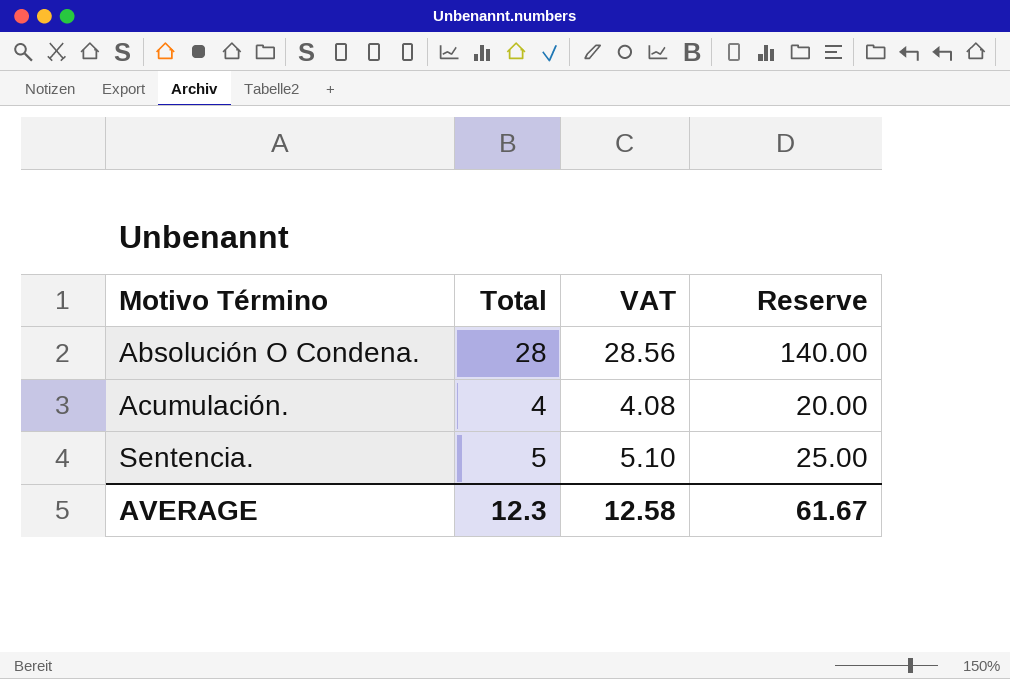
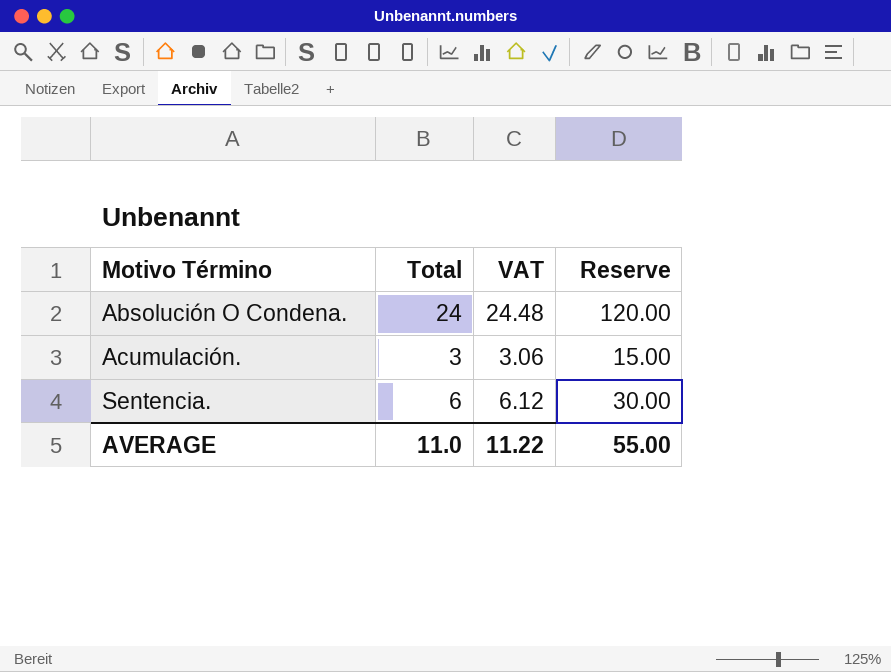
Absolución O Condena. | Total: 28 -> 24
Absolución O Condena. | VAT: 28.56 -> 24.48
Absolución O Condena. | Reserve: 140.00 -> 120.00
Acumulación. | Total: 4 -> 3
Acumulación. | VAT: 4.08 -> 3.06
Acumulación. | Reserve: 20.00 -> 15.00
Sentencia. | Total: 5 -> 6
Sentencia. | VAT: 5.10 -> 6.12
Sentencia. | Reserve: 25.00 -> 30.00
AVERAGE | Total: 12.3 -> 11.0
AVERAGE | VAT: 12.58 -> 11.22
AVERAGE | Reserve: 61.67 -> 55.00

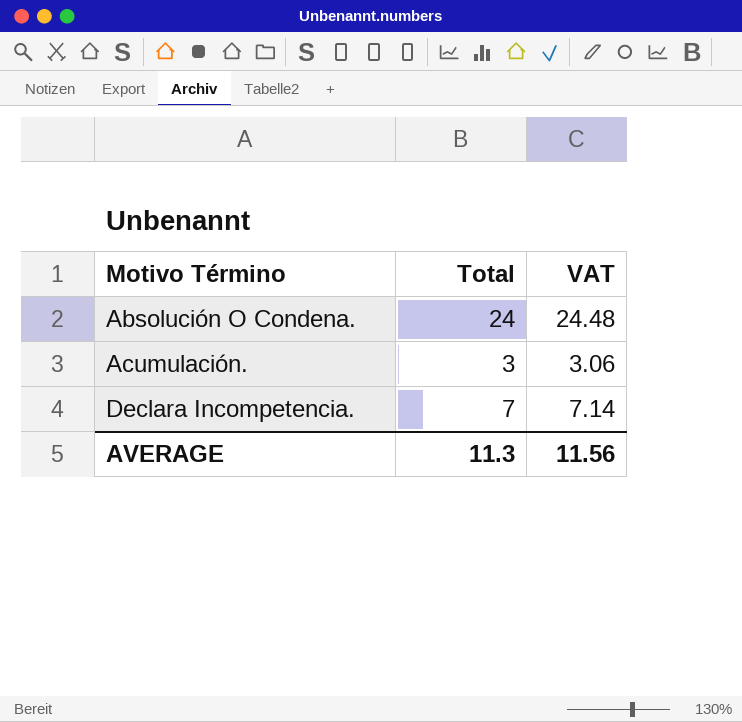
column Reserve | formula: [Total] * 5 -> none
row Sentencia.: 6 | 6.12 | 30.00 -> none
row Declara Incompetencia.: none -> 7 | 7.14
AVERAGE | Total: 11.0 -> 11.3
AVERAGE | VAT: 11.22 -> 11.56

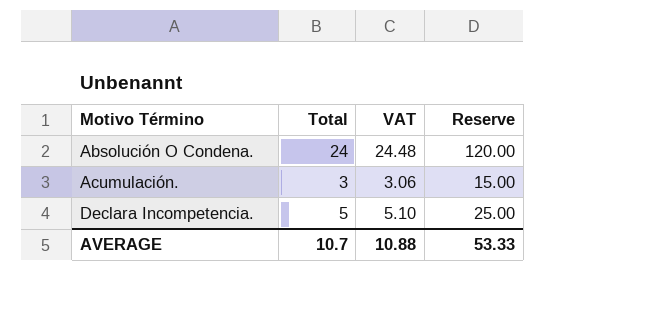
column Reserve | formula: none -> [Total] * 5
Declara Incompetencia. | Total: 7 -> 5
Declara Incompetencia. | VAT: 7.14 -> 5.10
AVERAGE | Total: 11.3 -> 10.7
AVERAGE | VAT: 11.56 -> 10.88

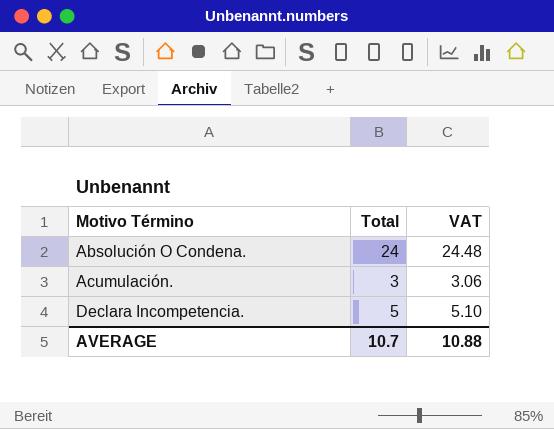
column Reserve | formula: [Total] * 5 -> none

